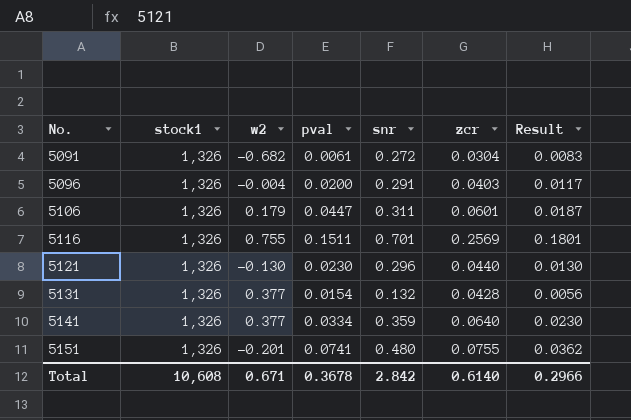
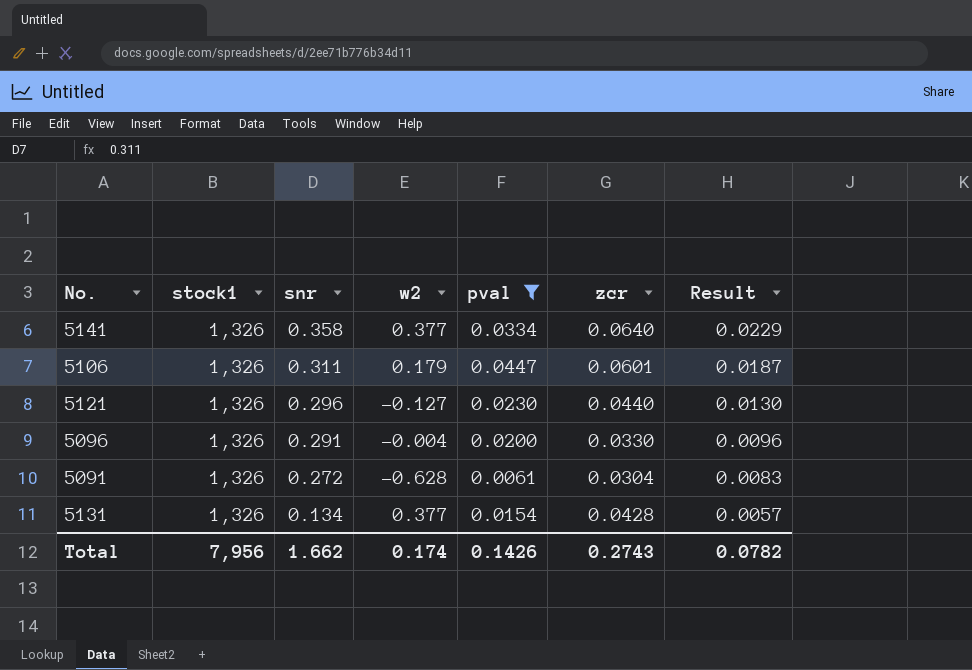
filter: none -> pval <= 0.0447
row order: No. ascending -> snr descending
column snr | position: 5 -> 3
5141 | snr: 0.359 -> 0.358
5141 | Result: 0.0230 -> 0.0229
5121 | w2: -0.130 -> -0.127
5096 | zcr: 0.0403 -> 0.0330
5096 | Result: 0.0117 -> 0.0096
5091 | w2: -0.682 -> -0.628
5131 | snr: 0.132 -> 0.134
5131 | Result: 0.0056 -> 0.0057
Total | stock1: 10,608 -> 7,956
Total | snr: 2.842 -> 1.662
Total | w2: 0.671 -> 0.174
Total | pval: 0.3678 -> 0.1426
Total | zcr: 0.6140 -> 0.2743
Total | Result: 0.2966 -> 0.0782

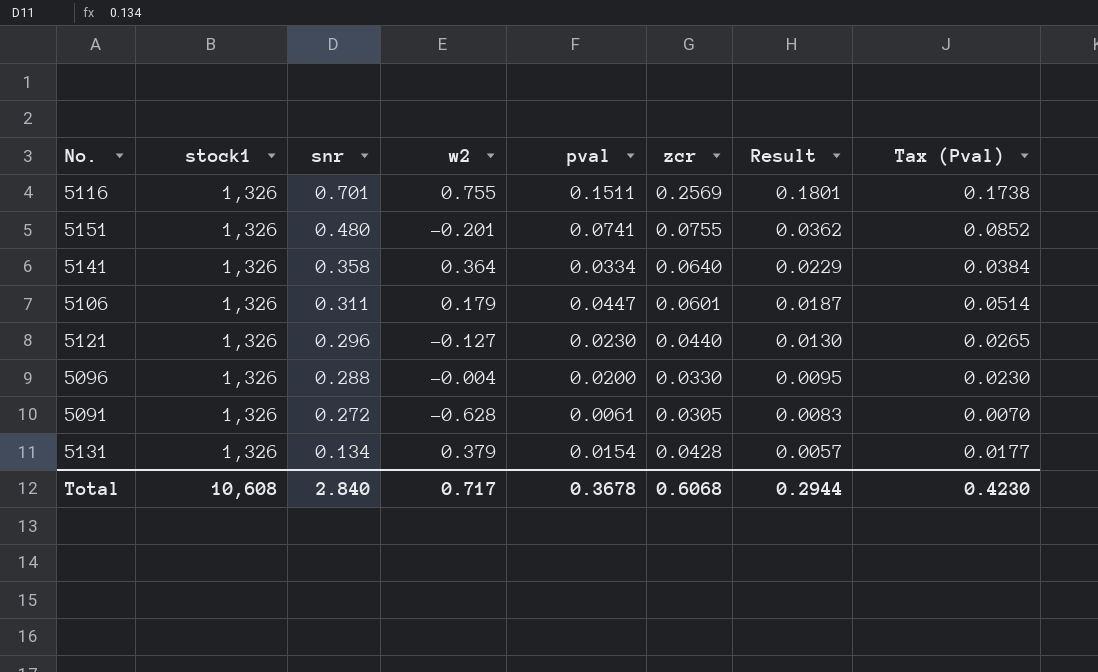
filter: pval <= 0.0447 -> none
column Tax (Pval) | formula: none -> [pval] * 1.15
5141 | w2: 0.377 -> 0.364
5096 | snr: 0.291 -> 0.288
5096 | Result: 0.0096 -> 0.0095
5091 | zcr: 0.0304 -> 0.0305
5131 | w2: 0.377 -> 0.379
Total | stock1: 7,956 -> 10,608
Total | snr: 1.662 -> 2.840
Total | w2: 0.174 -> 0.717
Total | pval: 0.1426 -> 0.3678
Total | zcr: 0.2743 -> 0.6068
Total | Result: 0.0782 -> 0.2944

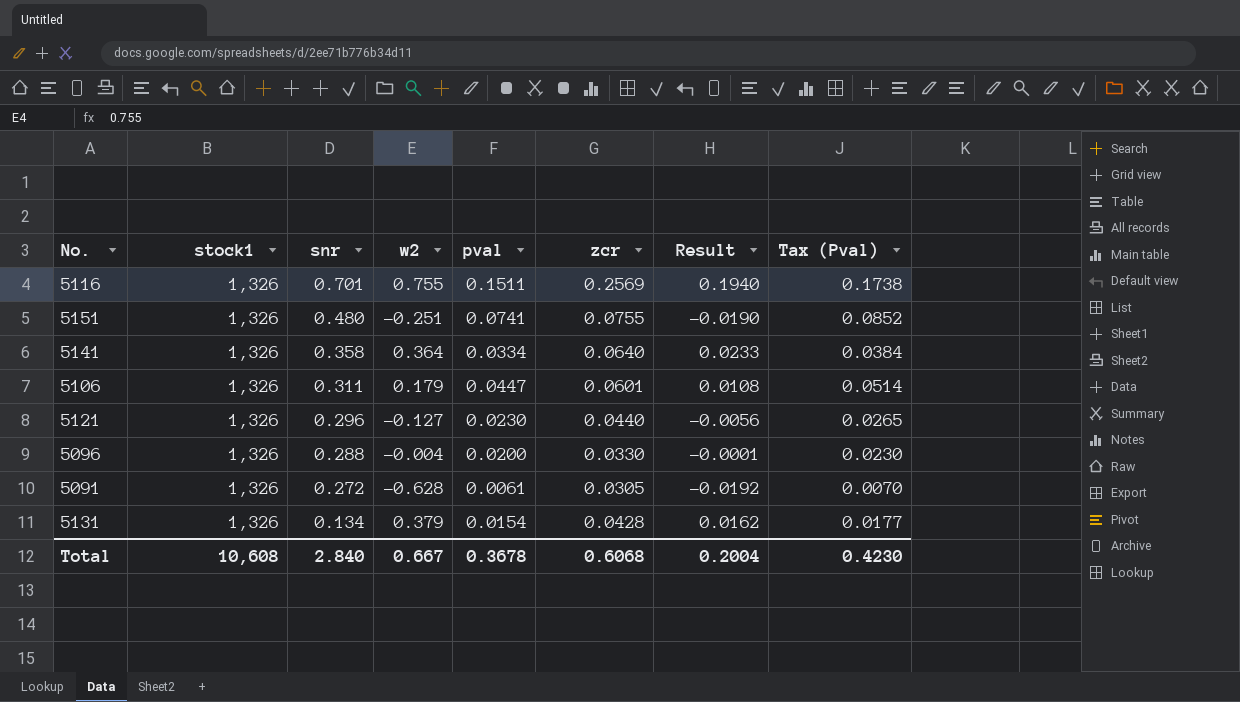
column Result | formula: [snr] * [zcr] -> [w2] * [zcr]
5151 | w2: -0.201 -> -0.251
Total | w2: 0.717 -> 0.667
Total | Result: 0.2944 -> 0.2004

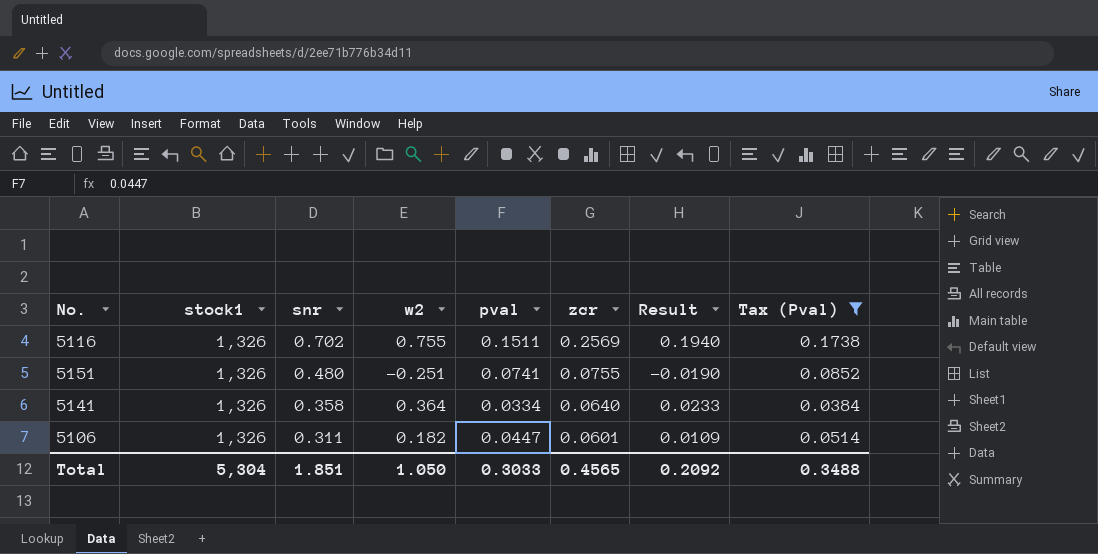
filter: none -> Tax (Pval) >= 0.0384
5116 | snr: 0.701 -> 0.702
5106 | w2: 0.179 -> 0.182
5106 | Result: 0.0108 -> 0.0109
Total | stock1: 10,608 -> 5,304
Total | snr: 2.840 -> 1.851
Total | w2: 0.667 -> 1.050
Total | pval: 0.3678 -> 0.3033
Total | zcr: 0.6068 -> 0.4565
Total | Result: 0.2004 -> 0.2092
Total | Tax (Pval): 0.4230 -> 0.3488

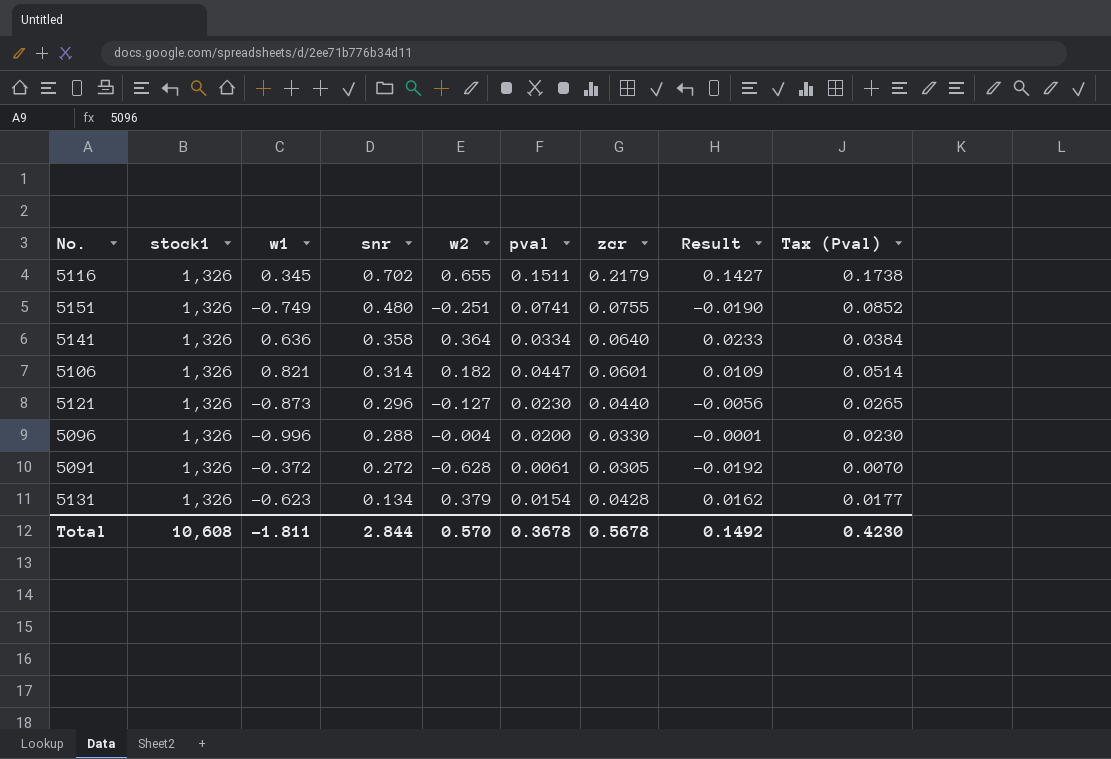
filter: Tax (Pval) >= 0.0384 -> none
column w1 | position: none -> 3
5116 | w2: 0.755 -> 0.655
5116 | zcr: 0.2569 -> 0.2179
5116 | Result: 0.1940 -> 0.1427
5106 | snr: 0.311 -> 0.314
Total | stock1: 5,304 -> 10,608
Total | snr: 1.851 -> 2.844
Total | w2: 1.050 -> 0.570
Total | pval: 0.3033 -> 0.3678
Total | zcr: 0.4565 -> 0.5678
Total | Result: 0.2092 -> 0.1492
Total | Tax (Pval): 0.3488 -> 0.4230

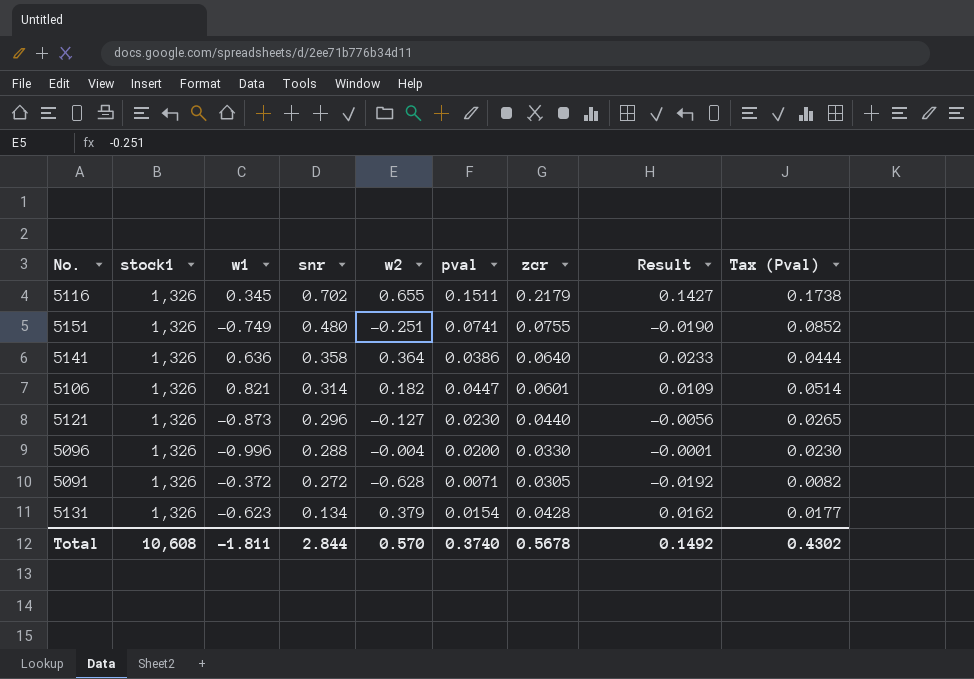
5141 | pval: 0.0334 -> 0.0386
5141 | Tax (Pval): 0.0384 -> 0.0444
5091 | pval: 0.0061 -> 0.0071
5091 | Tax (Pval): 0.0070 -> 0.0082
Total | pval: 0.3678 -> 0.3740
Total | Tax (Pval): 0.4230 -> 0.4302

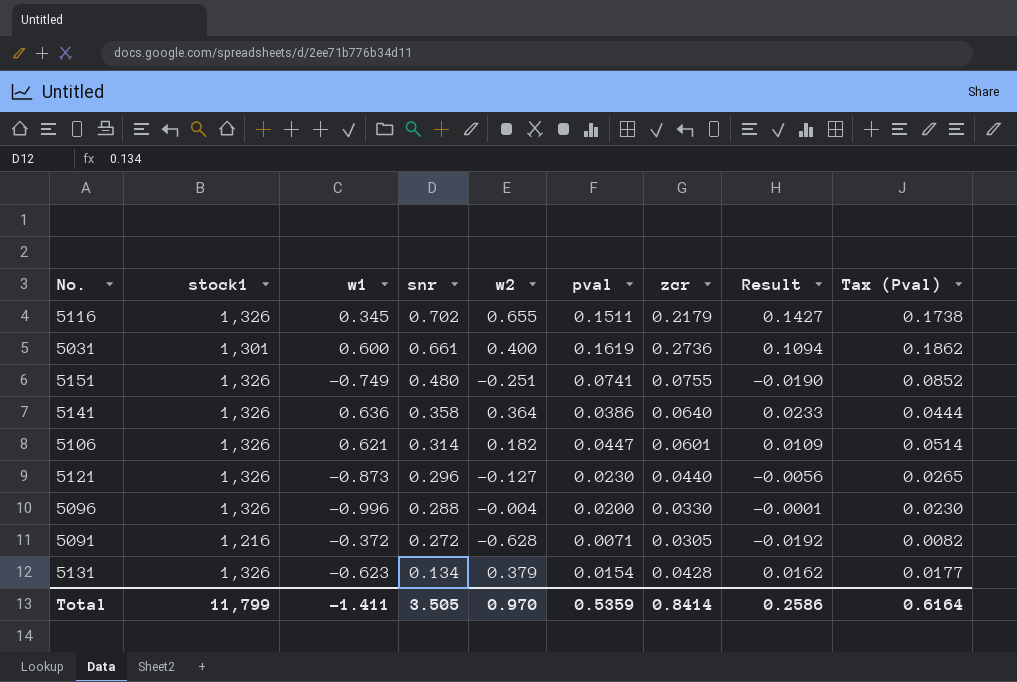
row 5031: none -> 1,301 | 0.600 | 0.661 | 0.400 | 0.1619 | 0.2736 | 0.1094 | 0.1862
5106 | w1: 0.821 -> 0.621
5091 | stock1: 1,326 -> 1,216
Total | stock1: 10,608 -> 11,799
Total | w1: -1.811 -> -1.411
Total | snr: 2.844 -> 3.505
Total | w2: 0.570 -> 0.970
Total | pval: 0.3740 -> 0.5359
Total | zcr: 0.5678 -> 0.8414
Total | Result: 0.1492 -> 0.2586
Total | Tax (Pval): 0.4302 -> 0.6164

